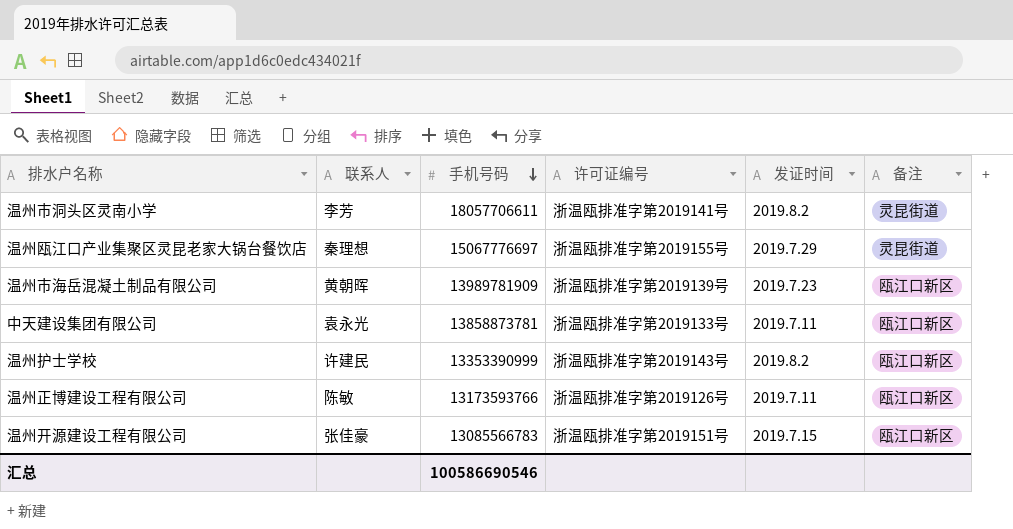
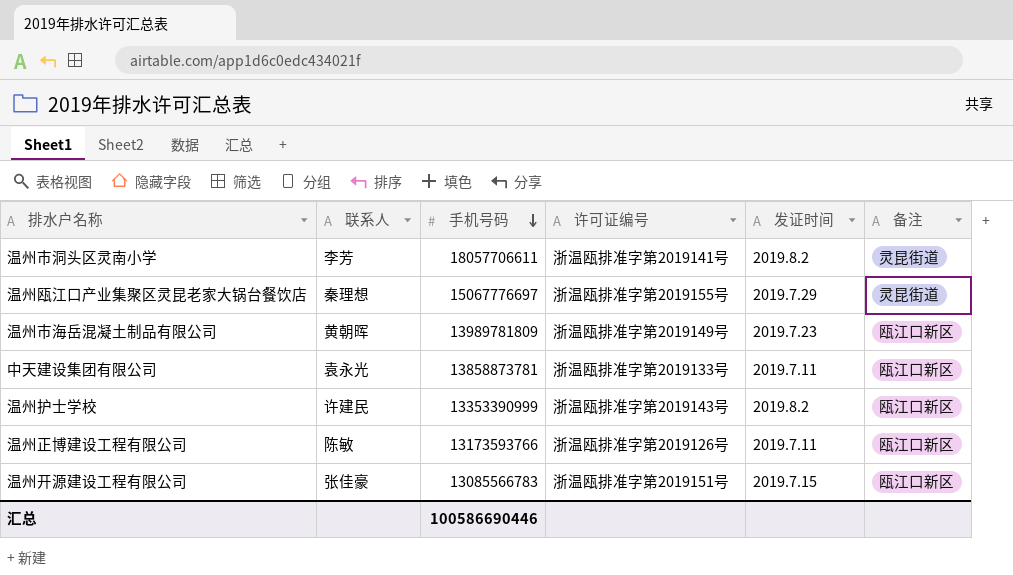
温州市海岳混凝土制品有限公司 | 手机号码: 13989781909 -> 13989781809
温州市海岳混凝土制品有限公司 | 许可证编号: 浙温瓯排准字第2019139号 -> 浙温瓯排准字第2019149号
汇总 | 手机号码: 100586690546 -> 100586690446

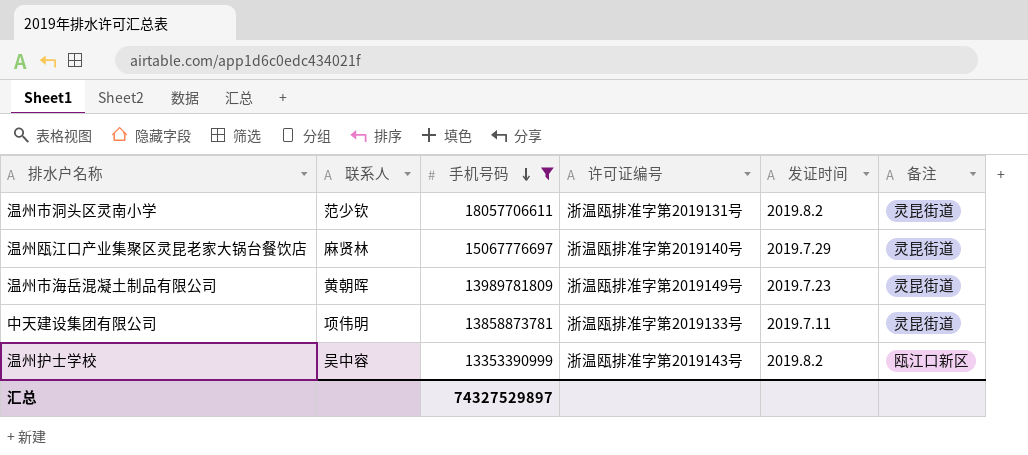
filter: none -> 手机号码 >= 13353390999
温州市洞头区灵南小学 | 联系人: 李芳 -> 范少钦
温州市洞头区灵南小学 | 许可证编号: 浙温瓯排准字第2019141号 -> 浙温瓯排准字第2019131号
温州瓯江口产业集聚区灵昆老家大锅台餐饮店 | 联系人: 秦理想 -> 麻贤林
温州瓯江口产业集聚区灵昆老家大锅台餐饮店 | 许可证编号: 浙温瓯排准字第2019155号 -> 浙温瓯排准字第2019140号
温州市海岳混凝土制品有限公司 | 备注: 瓯江口新区 -> 灵昆街道
中天建设集团有限公司 | 联系人: 袁永光 -> 项伟明
中天建设集团有限公司 | 备注: 瓯江口新区 -> 灵昆街道
温州护士学校 | 联系人: 许建民 -> 吴中容
汇总 | 手机号码: 100586690446 -> 74327529897

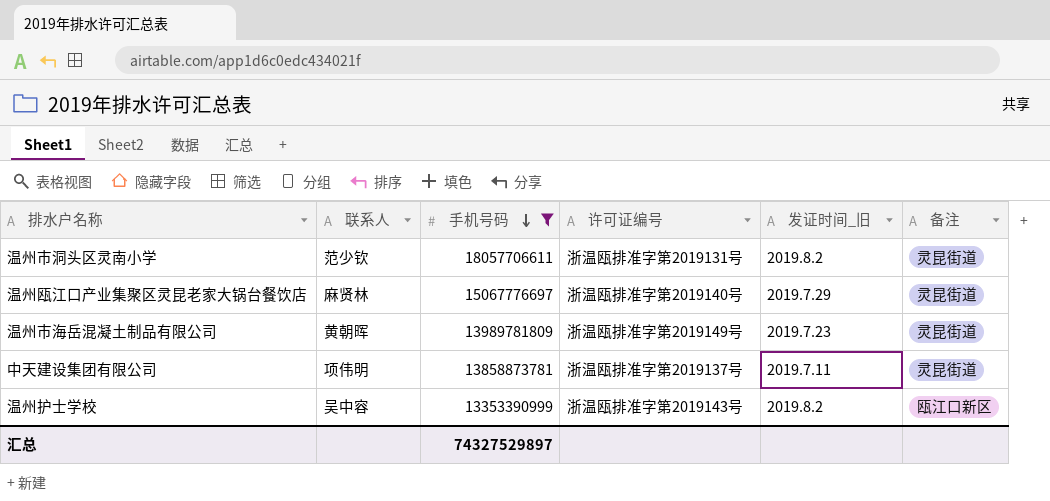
column name: 发证时间 -> 发证时间_旧
中天建设集团有限公司 | 许可证编号: 浙温瓯排准字第2019133号 -> 浙温瓯排准字第2019137号

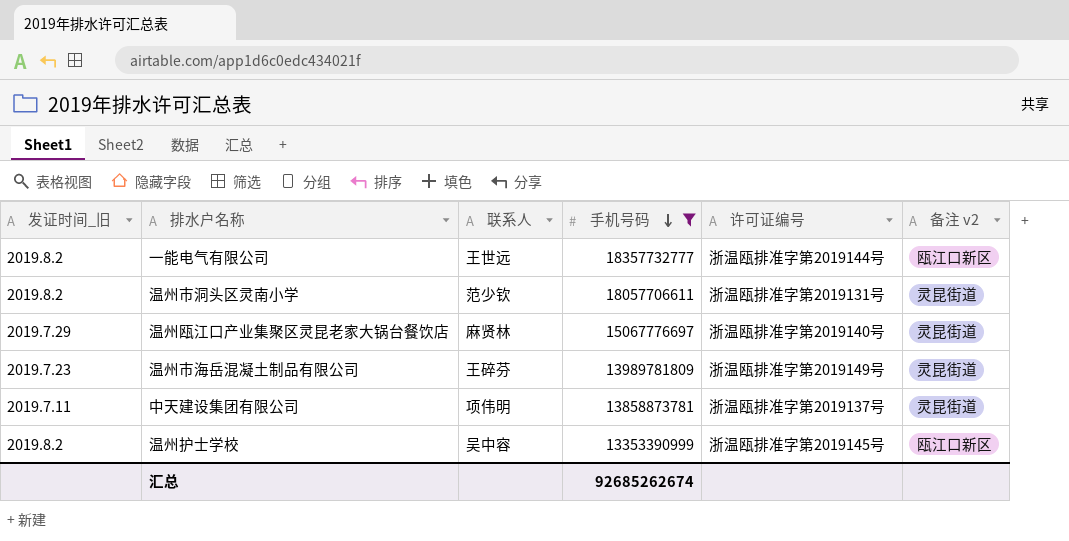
column 发证时间_旧 | position: 5 -> 1
column name: 备注 -> 备注 v2
row 一能电气有限公司: none -> 2019.8.2 | 王世远 | 18357732777 | 浙温瓯排准字第2019144号 | 瓯江口新区
温州市海岳混凝土制品有限公司 | 联系人: 黄朝晖 -> 王碎芬
温州护士学校 | 许可证编号: 浙温瓯排准字第2019143号 -> 浙温瓯排准字第2019145号
汇总 | 手机号码: 74327529897 -> 92685262674

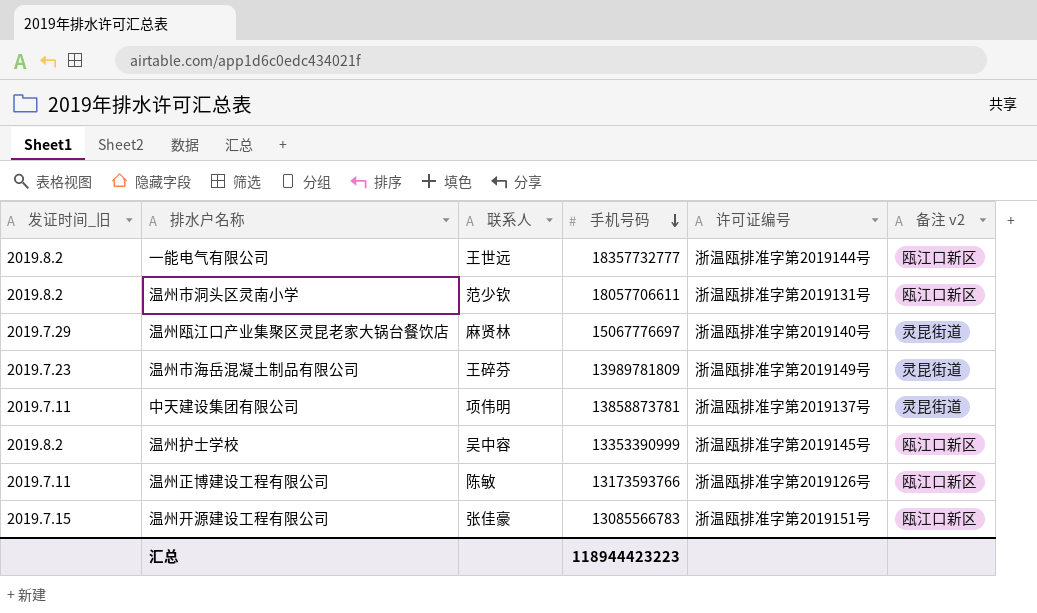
filter: 手机号码 >= 13353390999 -> none
温州市洞头区灵南小学 | 备注 v2: 灵昆街道 -> 瓯江口新区
汇总 | 手机号码: 92685262674 -> 118944423223

